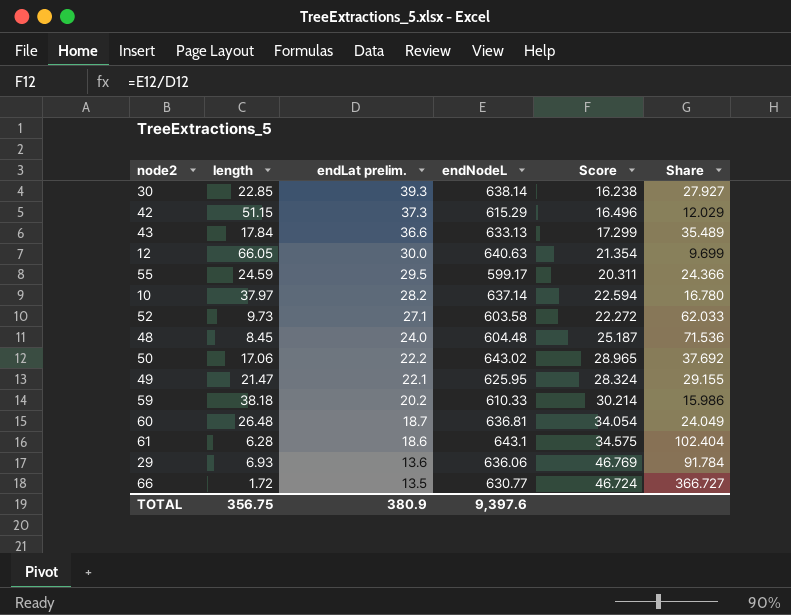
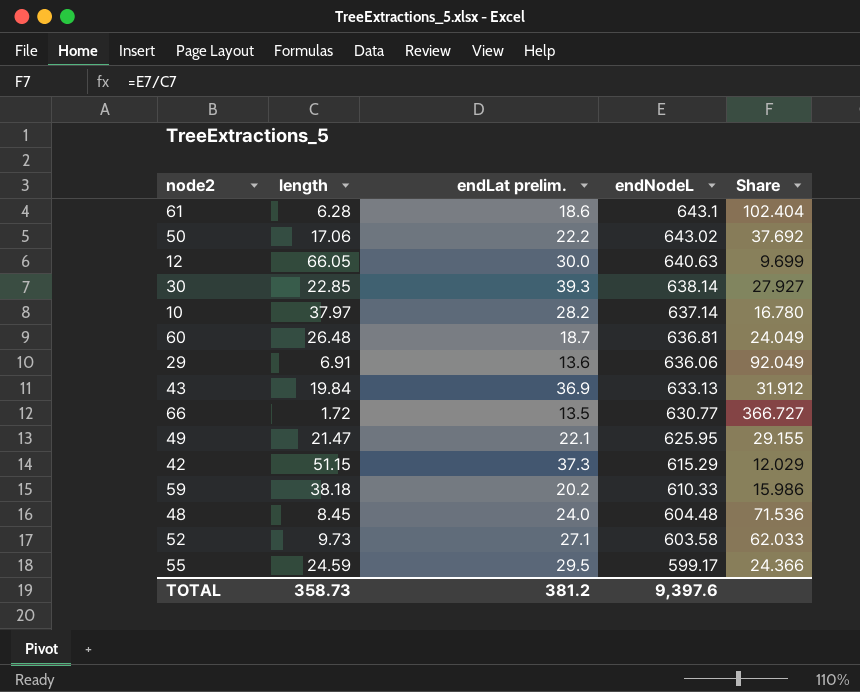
row order: endLat prelim. descending -> endNodeL descending
column Score | formula: [endNodeL] / [endLat prelim.] -> none
29 | length: 6.93 -> 6.91
29 | Share: 91.784 -> 92.049
43 | length: 17.84 -> 19.84
43 | endLat prelim.: 36.6 -> 36.9
43 | Share: 35.489 -> 31.912
TOTAL | length: 356.75 -> 358.73
TOTAL | endLat prelim.: 380.9 -> 381.2

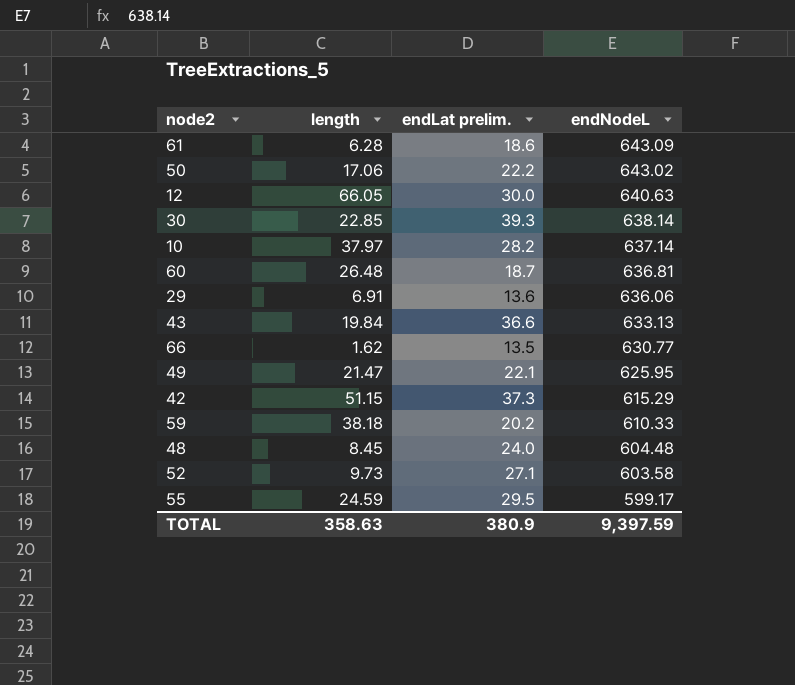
column Share | formula: [endNodeL] / [length] -> none
61 | endNodeL: 643.1 -> 643.09
43 | endLat prelim.: 36.9 -> 36.6
66 | length: 1.72 -> 1.62
TOTAL | length: 358.73 -> 358.63
TOTAL | endLat prelim.: 381.2 -> 380.9
TOTAL | endNodeL: 9,397.6 -> 9,397.59

